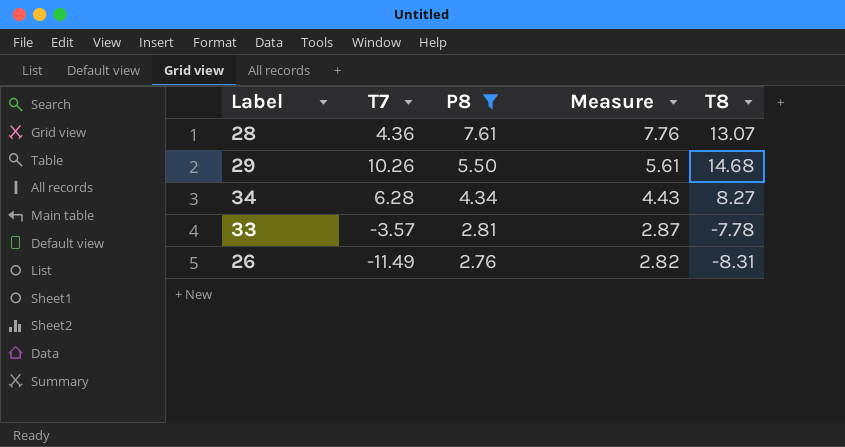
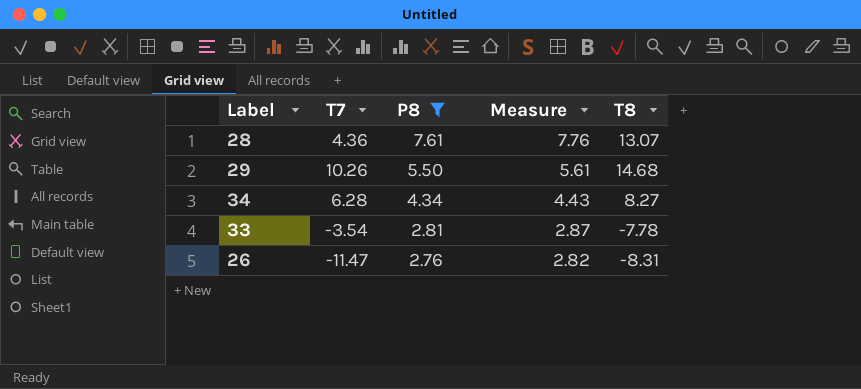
33 | T7: -3.57 -> -3.54
26 | T7: -11.49 -> -11.47

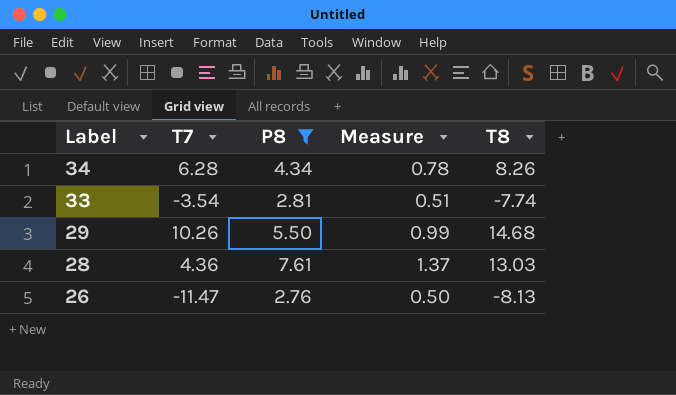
row order: P8 descending -> Label descending
column Measure | formula: [P8] * 1.02 -> [P8] * 0.18
34 | T8: 8.27 -> 8.26
33 | T8: -7.78 -> -7.74
28 | T8: 13.07 -> 13.03
26 | T8: -8.31 -> -8.13

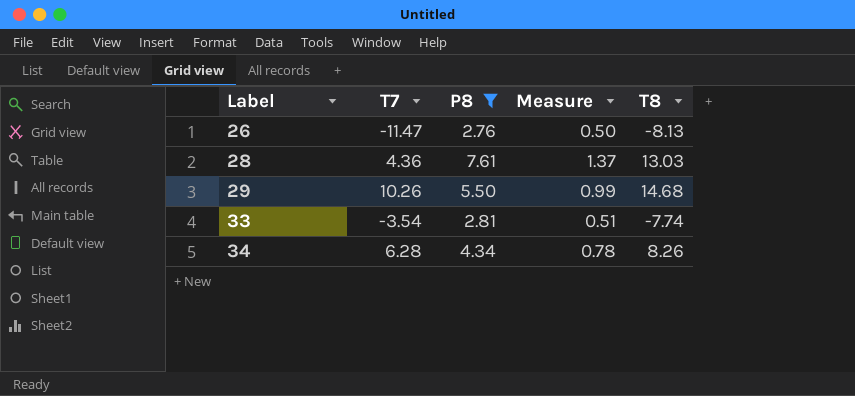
row order: Label descending -> Label ascending

